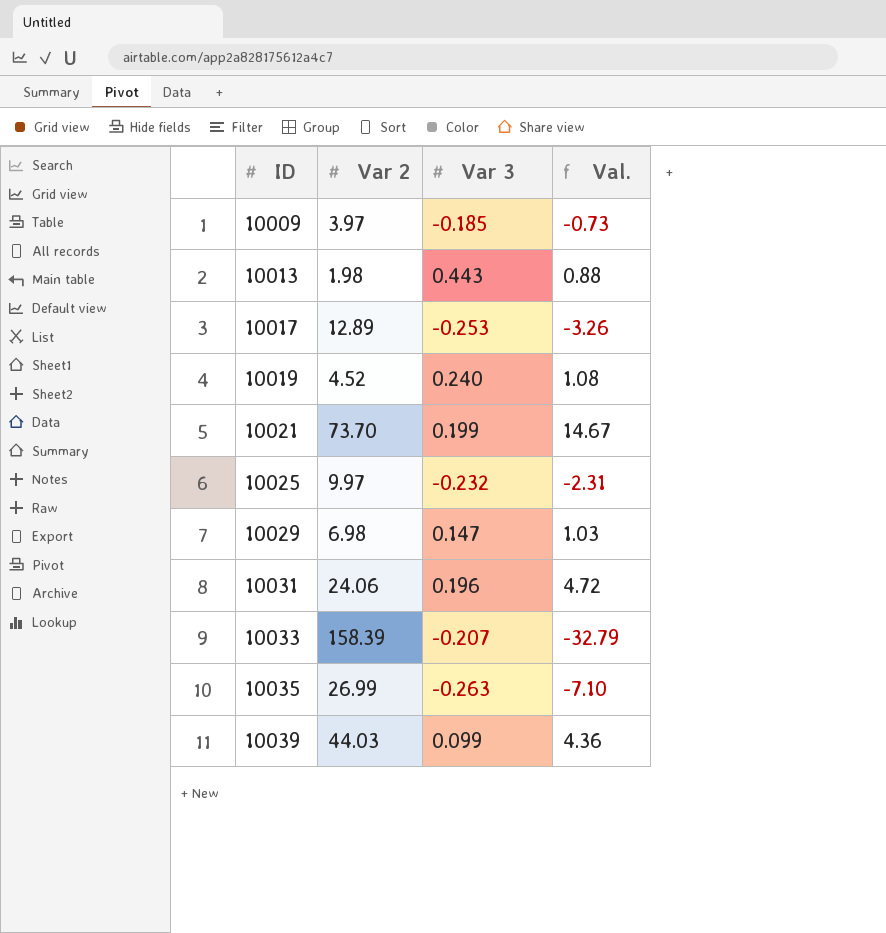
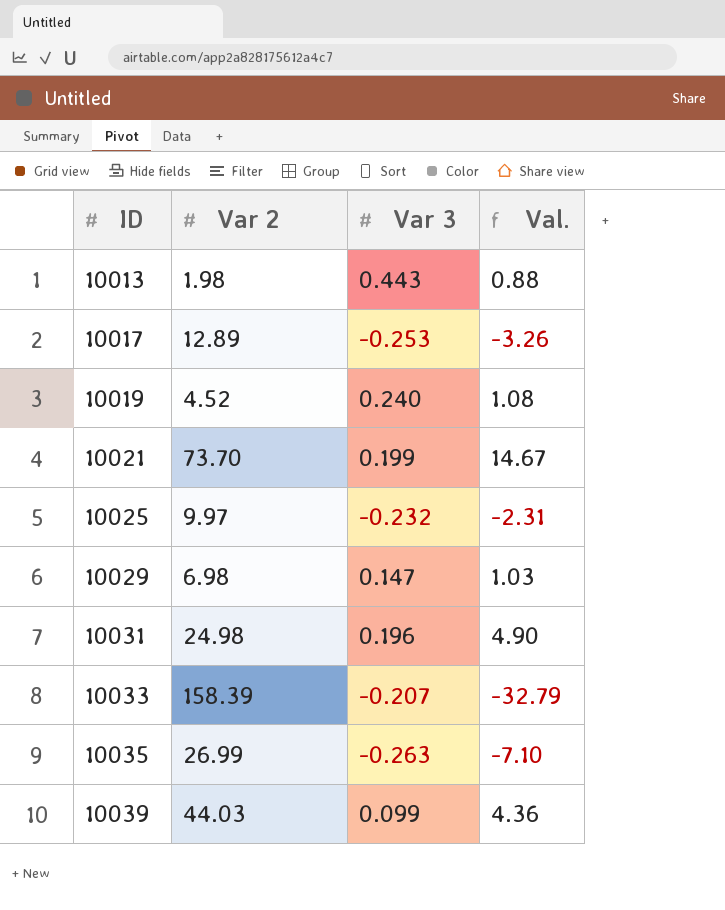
row 10009: 3.97 | -0.185 | -0.73 -> none
10031 | Var 2: 24.06 -> 24.98
10031 | Val.: 4.72 -> 4.90

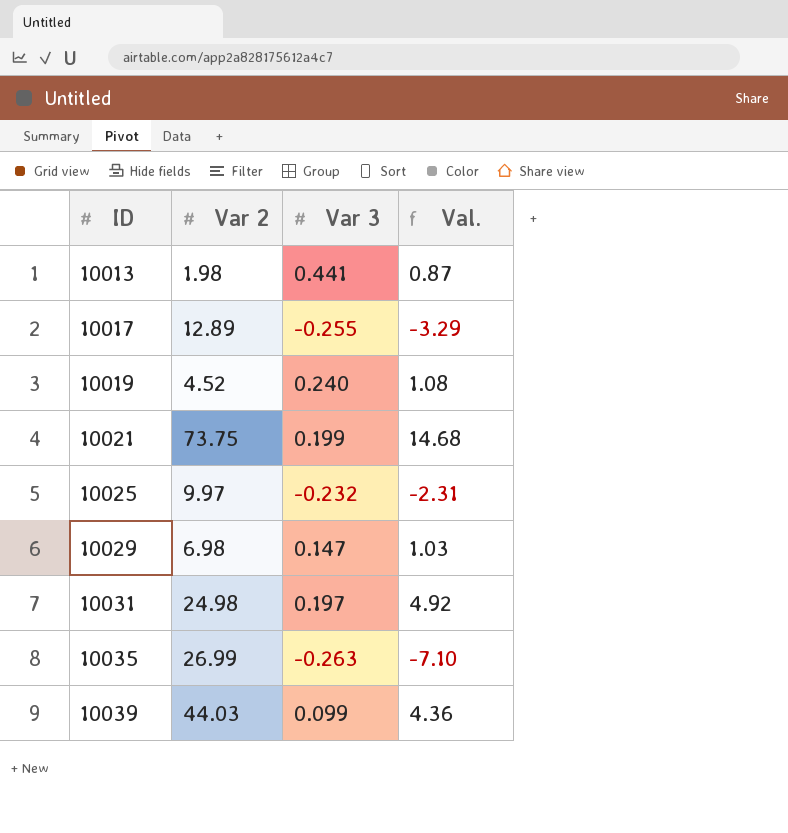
row 10033: 158.39 | -0.207 | -32.79 -> none
10013 | Var 3: 0.443 -> 0.441
10013 | Val.: 0.88 -> 0.87
10017 | Var 3: -0.253 -> -0.255
10017 | Val.: -3.26 -> -3.29
10021 | Var 2: 73.70 -> 73.75
10021 | Val.: 14.67 -> 14.68
10031 | Var 3: 0.196 -> 0.197
10031 | Val.: 4.90 -> 4.92

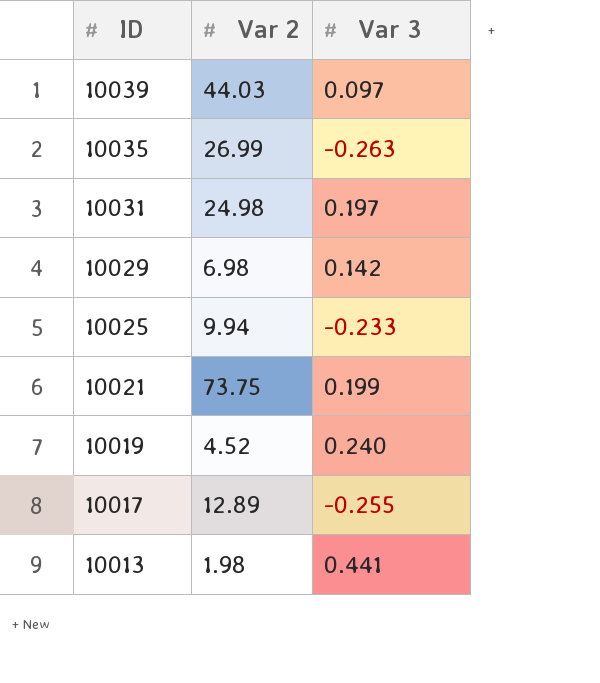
row order: ID ascending -> ID descending
column Val. | formula: [Var 2] * [Var 3] -> none
10039 | Var 3: 0.099 -> 0.097
10029 | Var 3: 0.147 -> 0.142
10025 | Var 2: 9.97 -> 9.94
10025 | Var 3: -0.232 -> -0.233

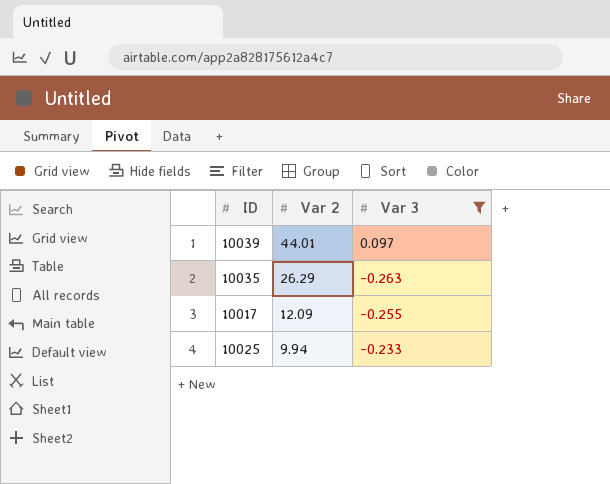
filter: none -> Var 3 <= 0.097
row order: ID descending -> Var 2 descending
10039 | Var 2: 44.03 -> 44.01
10035 | Var 2: 26.99 -> 26.29
10017 | Var 2: 12.89 -> 12.09

